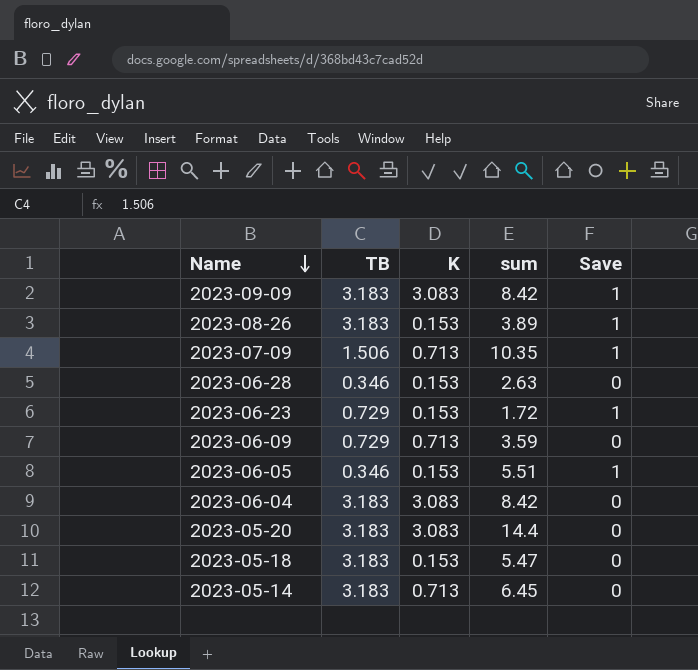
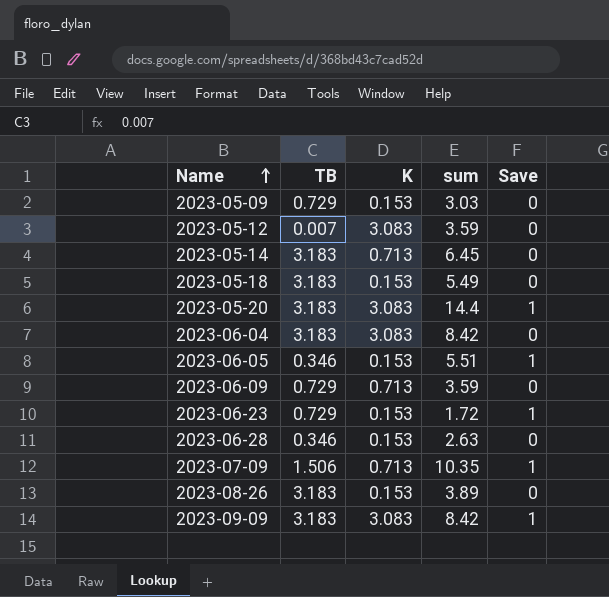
row order: Name descending -> Name ascending
row 2023-05-09: none -> 0.729 | 0.153 | 3.03 | 0
row 2023-05-12: none -> 0.007 | 3.083 | 3.59 | 0
2023-05-18 | sum: 5.47 -> 5.49
2023-05-20 | Save: 0 -> 1
2023-08-26 | Save: 1 -> 0

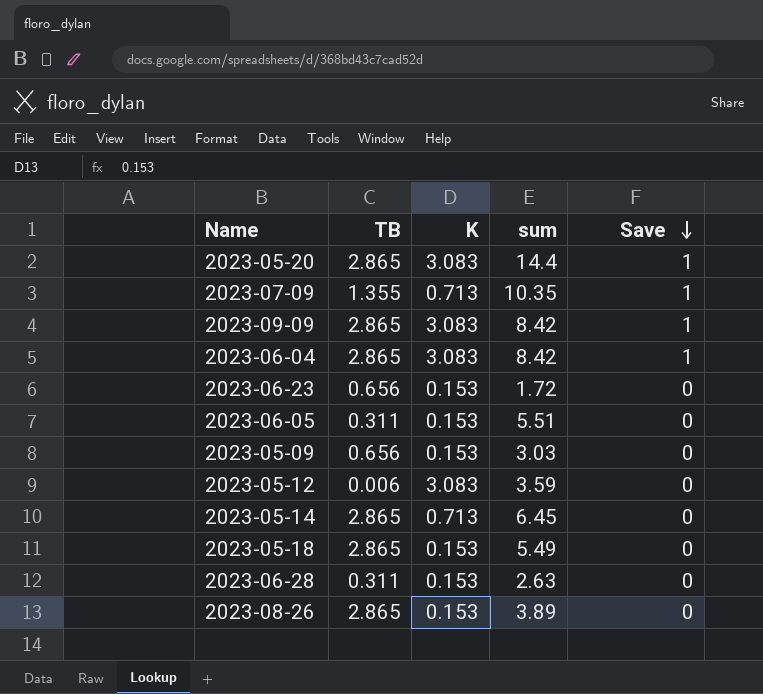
row order: Name ascending -> Save descending
row 2023-06-09: 0.729 | 0.713 | 3.59 | 0 -> none
2023-05-20 | TB: 3.183 -> 2.865
2023-07-09 | TB: 1.506 -> 1.355
2023-09-09 | TB: 3.183 -> 2.865
2023-06-04 | TB: 3.183 -> 2.865
2023-06-04 | Save: 0 -> 1
2023-06-23 | TB: 0.729 -> 0.656
2023-06-23 | Save: 1 -> 0
2023-06-05 | TB: 0.346 -> 0.311
2023-06-05 | Save: 1 -> 0
2023-05-09 | TB: 0.729 -> 0.656
2023-05-12 | TB: 0.007 -> 0.006
2023-05-14 | TB: 3.183 -> 2.865
2023-05-18 | TB: 3.183 -> 2.865
2023-06-28 | TB: 0.346 -> 0.311
2023-08-26 | TB: 3.183 -> 2.865

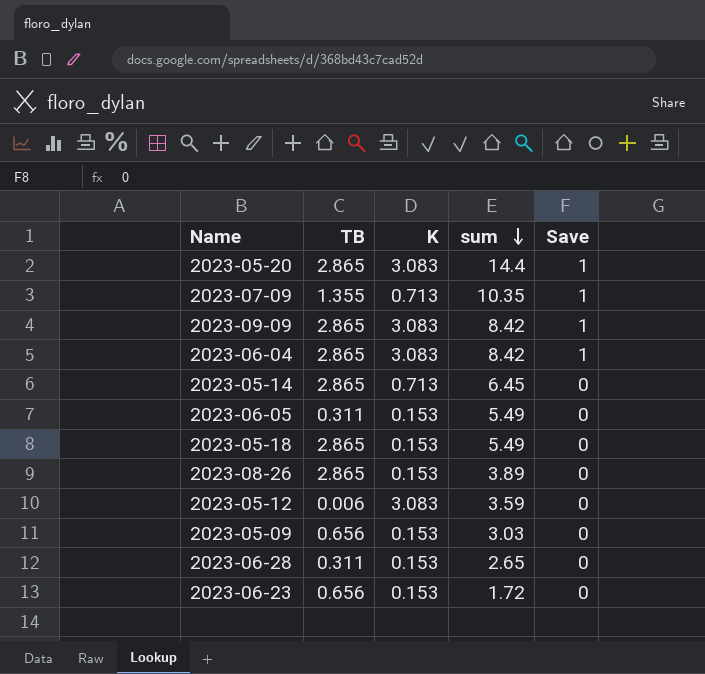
row order: Save descending -> sum descending
2023-06-05 | sum: 5.51 -> 5.49
2023-06-28 | sum: 2.63 -> 2.65

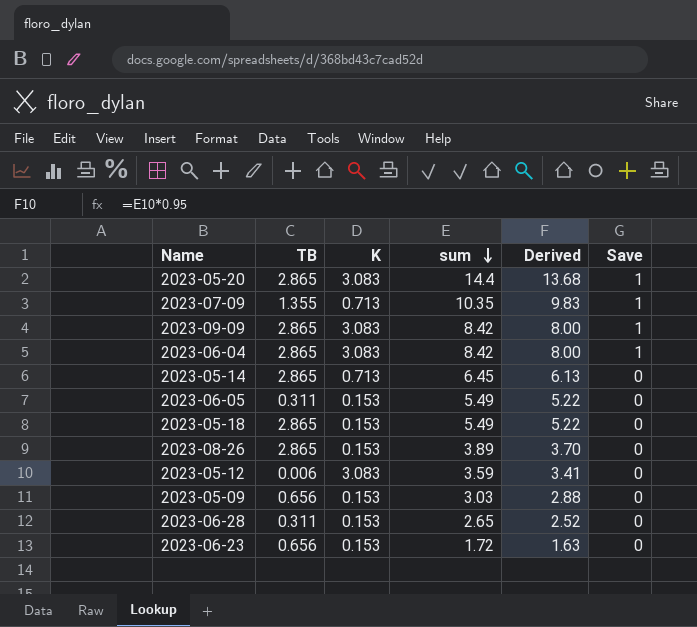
column Derived | formula: none -> [sum] * 0.95

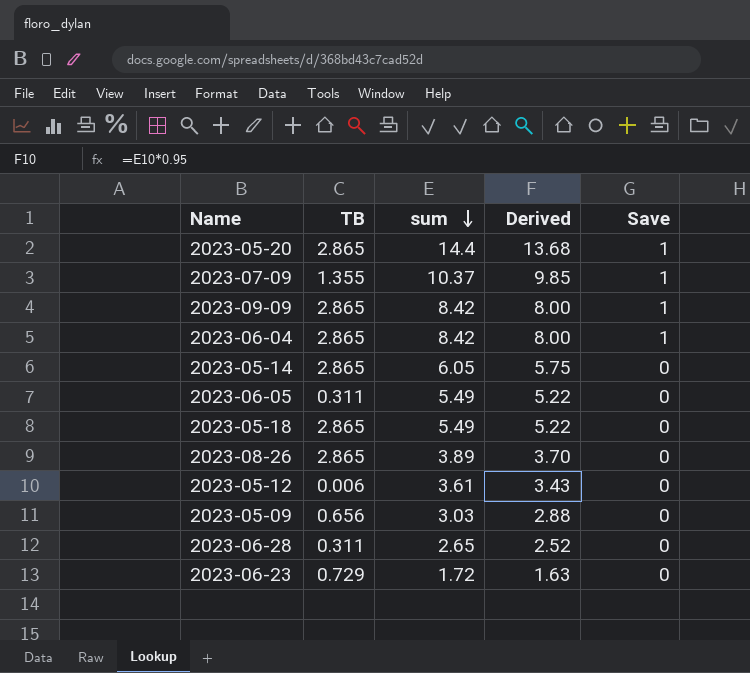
column K | position: 3 -> none
2023-07-09 | sum: 10.35 -> 10.37
2023-07-09 | Derived: 9.83 -> 9.85
2023-05-14 | sum: 6.45 -> 6.05
2023-05-14 | Derived: 6.13 -> 5.75
2023-05-12 | sum: 3.59 -> 3.61
2023-05-12 | Derived: 3.41 -> 3.43
2023-06-23 | TB: 0.656 -> 0.729

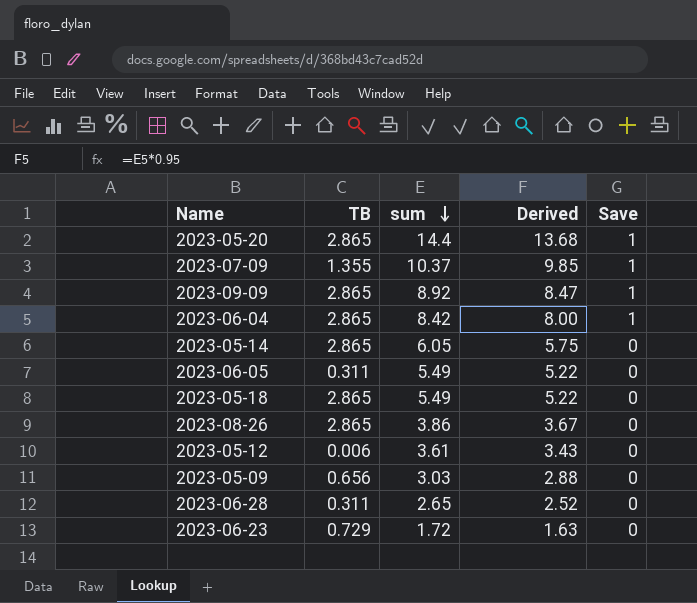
2023-09-09 | sum: 8.42 -> 8.92
2023-09-09 | Derived: 8.00 -> 8.47
2023-08-26 | sum: 3.89 -> 3.86
2023-08-26 | Derived: 3.70 -> 3.67

